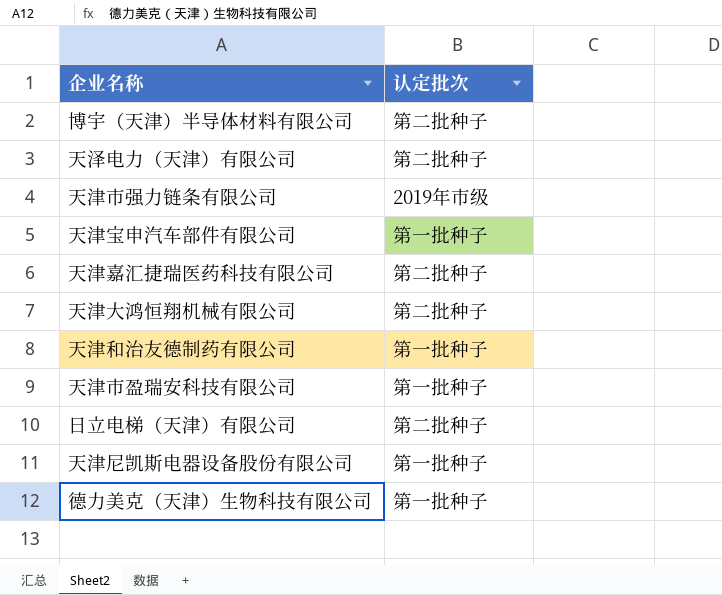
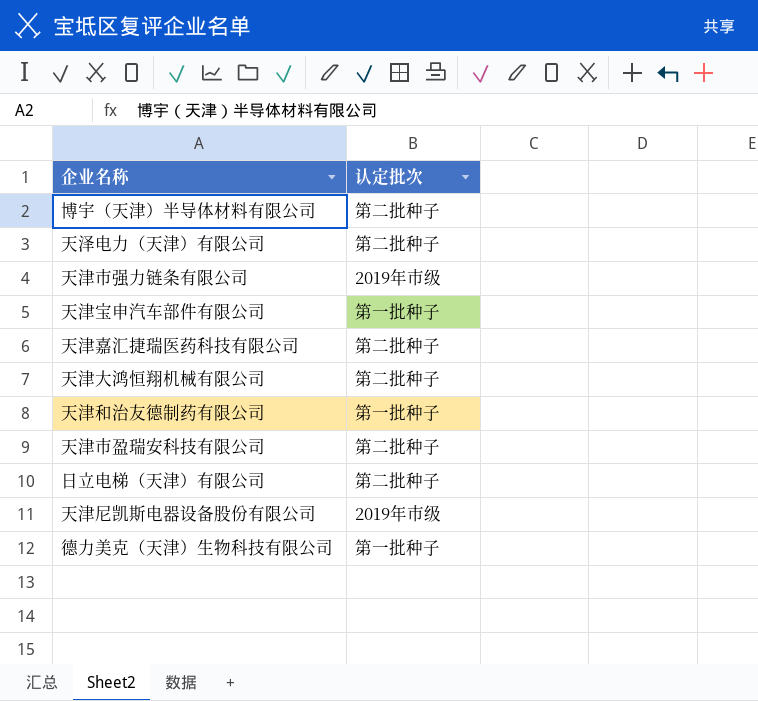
天津市盈瑞安科技有限公司 | 认定批次: 第一批种子 -> 第二批种子
天津尼凯斯电器设备股份有限公司 | 认定批次: 第一批种子 -> 2019年市级

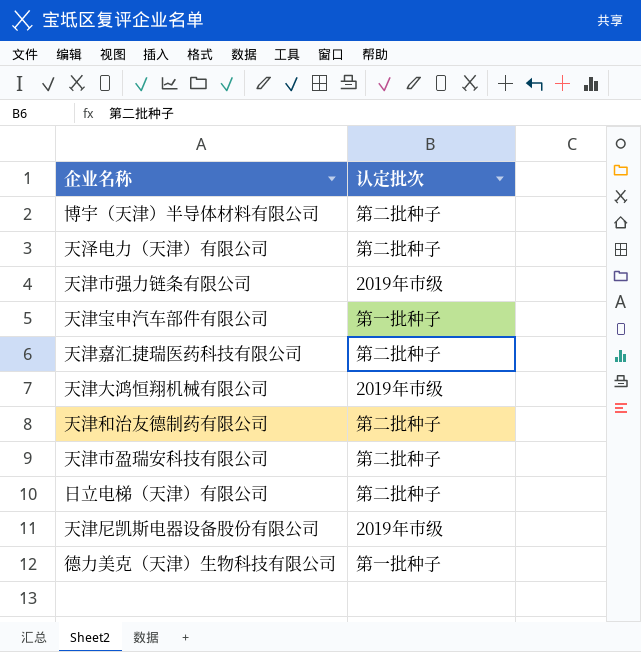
天津大鸿恒翔机械有限公司 | 认定批次: 第二批种子 -> 2019年市级
天津和治友德制药有限公司 | 认定批次: 第一批种子 -> 第二批种子

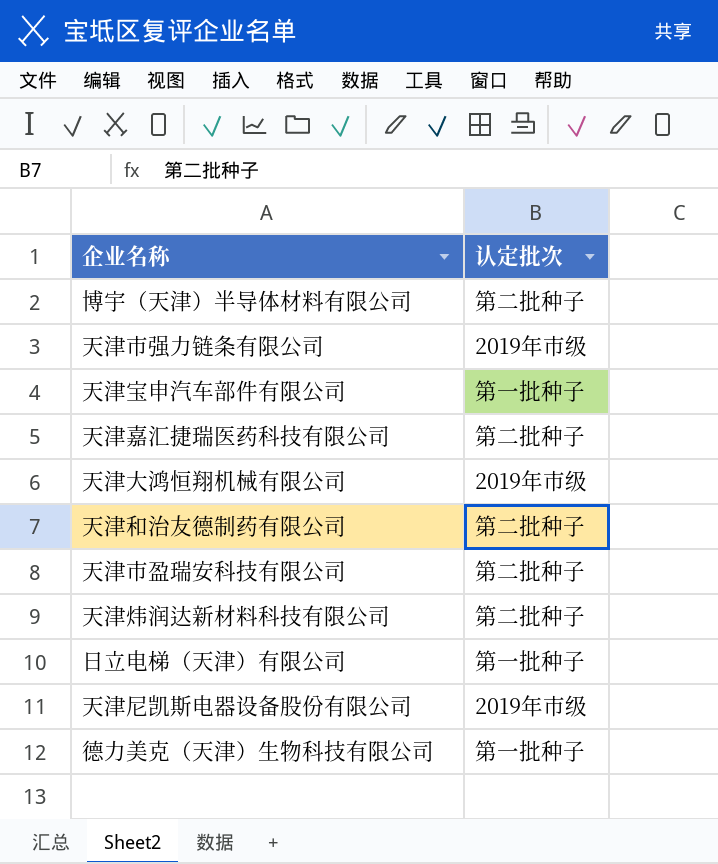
row 天泽电力（天津）有限公司: 第二批种子 -> none
row 天津炜润达新材料科技有限公司: none -> 第二批种子
日立电梯（天津）有限公司 | 认定批次: 第二批种子 -> 第一批种子

